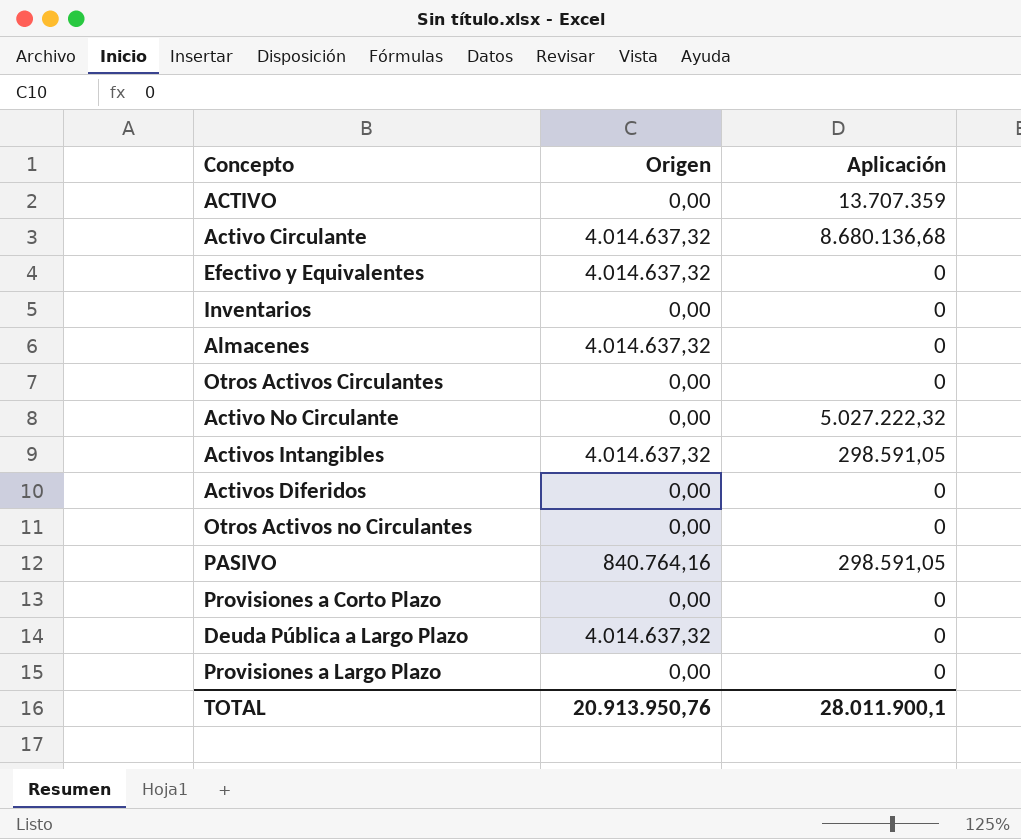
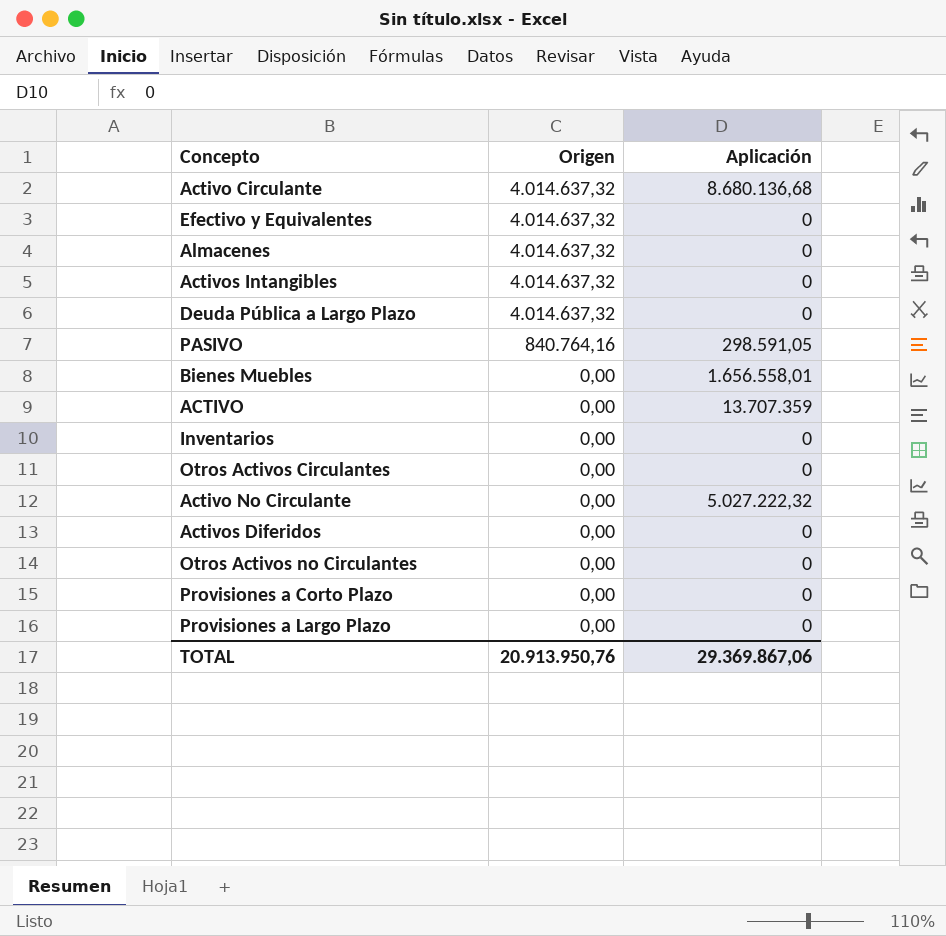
row order: none -> Origen descending
Activos Intangibles | Aplicación: 298.591,05 -> 0
row Bienes Muebles: none -> 0,00 | 1.656.558,01
TOTAL | Aplicación: 28.011.900,1 -> 29.369.867,06

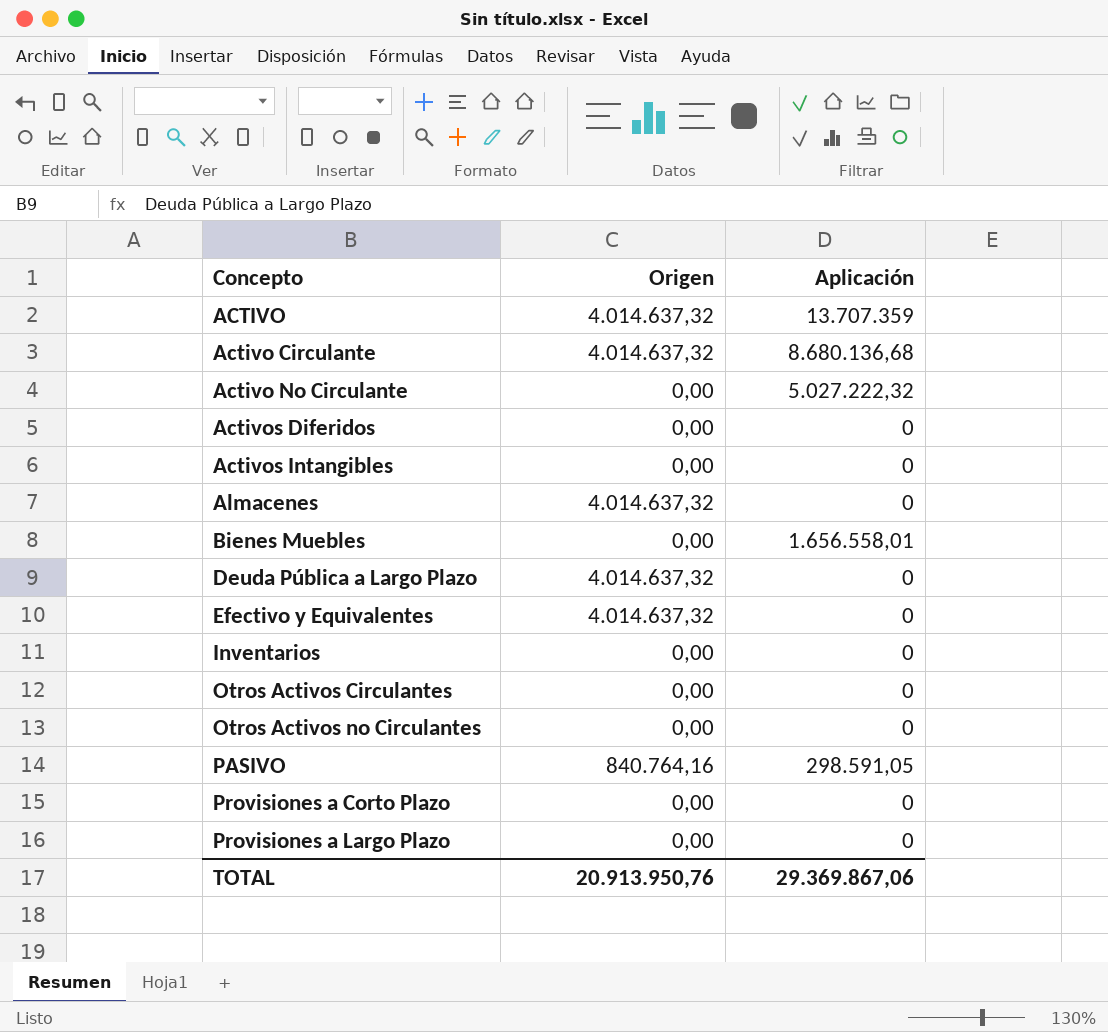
row order: Origen descending -> Concepto ascending
ACTIVO | Origen: 0,00 -> 4.014.637,32
Activos Intangibles | Origen: 4.014.637,32 -> 0,00

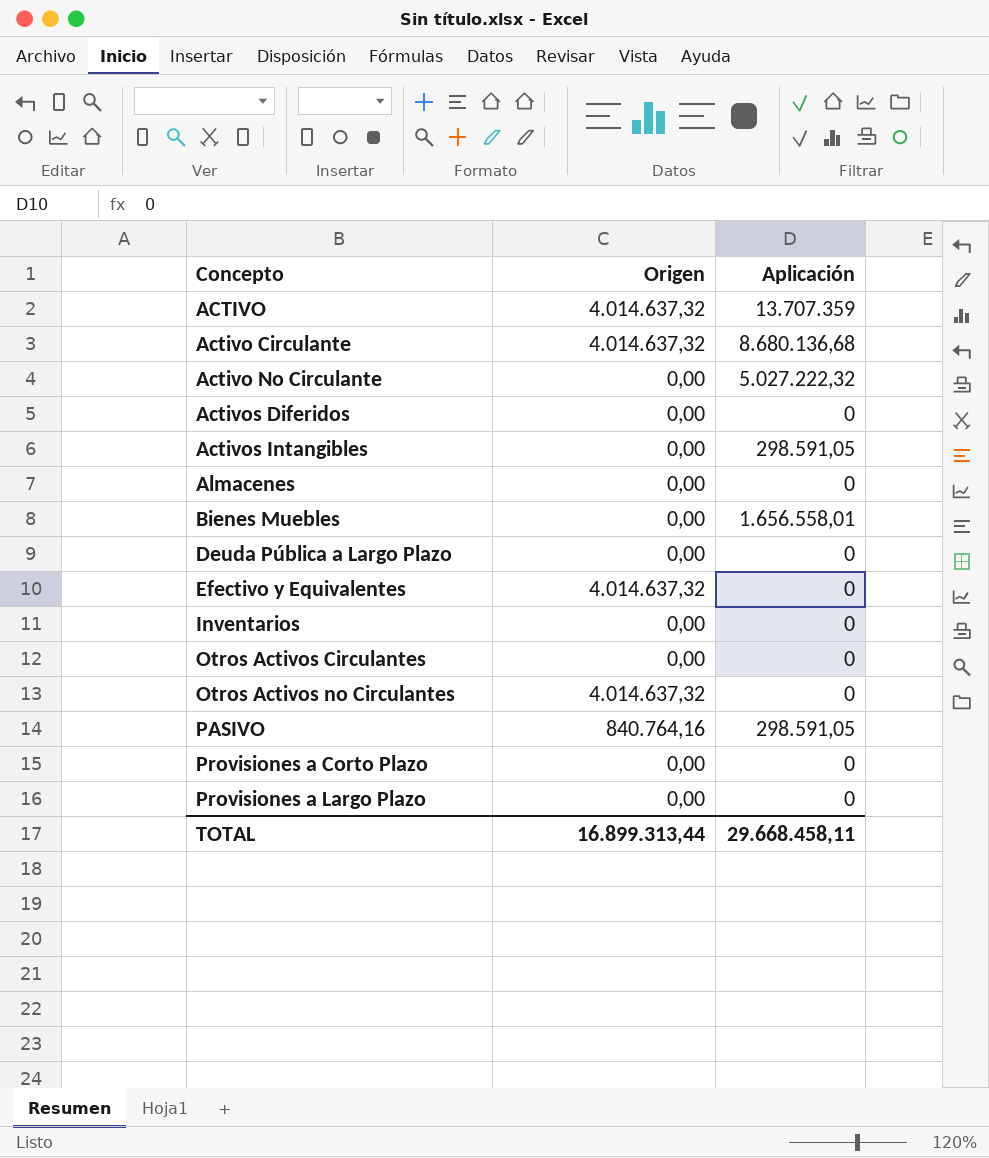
Activos Intangibles | Aplicación: 0 -> 298.591,05
Almacenes | Origen: 4.014.637,32 -> 0,00
Deuda Pública a Largo Plazo | Origen: 4.014.637,32 -> 0,00
Otros Activos no Circulantes | Origen: 0,00 -> 4.014.637,32
TOTAL | Origen: 20.913.950,76 -> 16.899.313,44
TOTAL | Aplicación: 29.369.867,06 -> 29.668.458,11

